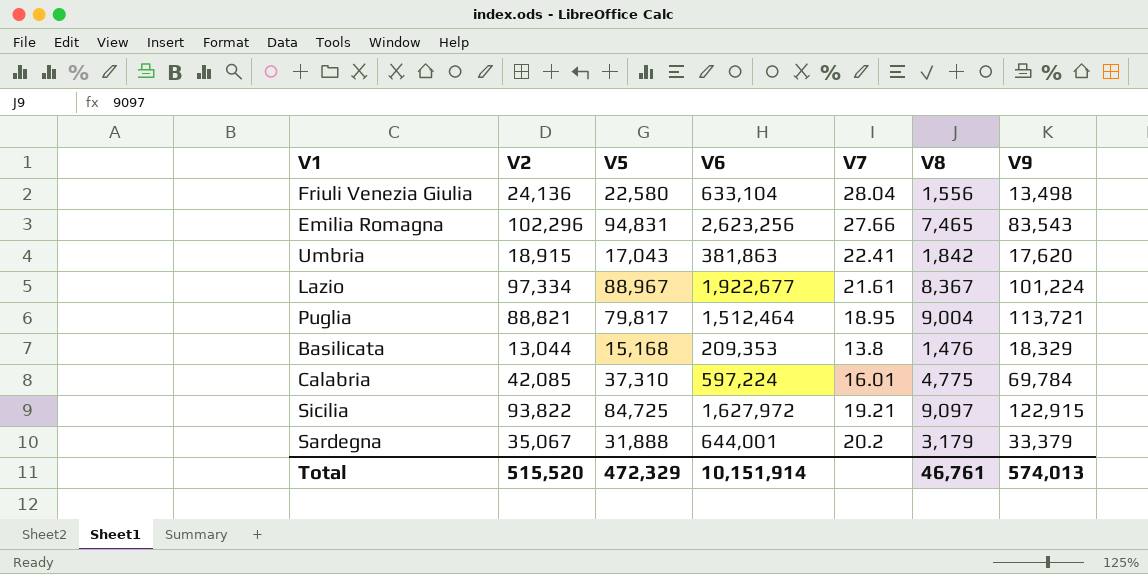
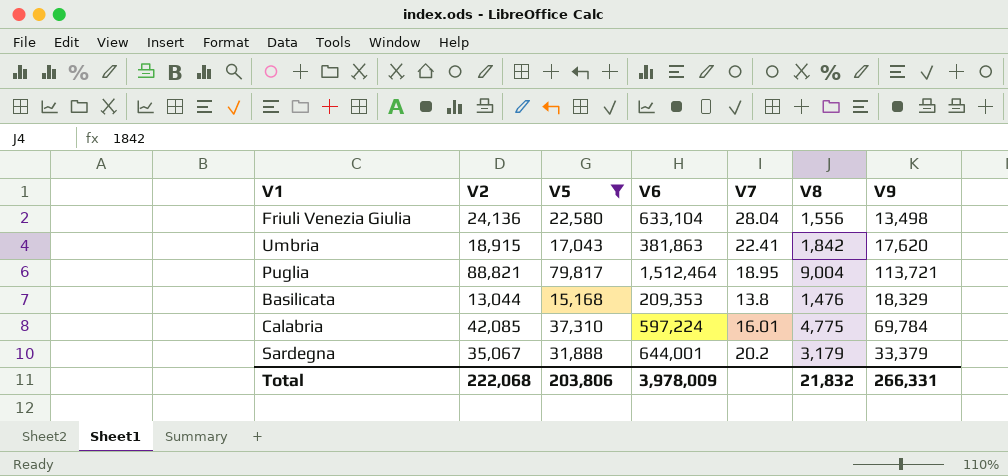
filter: none -> V5 <= 79,817
Total | V2: 515,520 -> 222,068
Total | V5: 472,329 -> 203,806
Total | V6: 10,151,914 -> 3,978,009
Total | V8: 46,761 -> 21,832
Total | V9: 574,013 -> 266,331

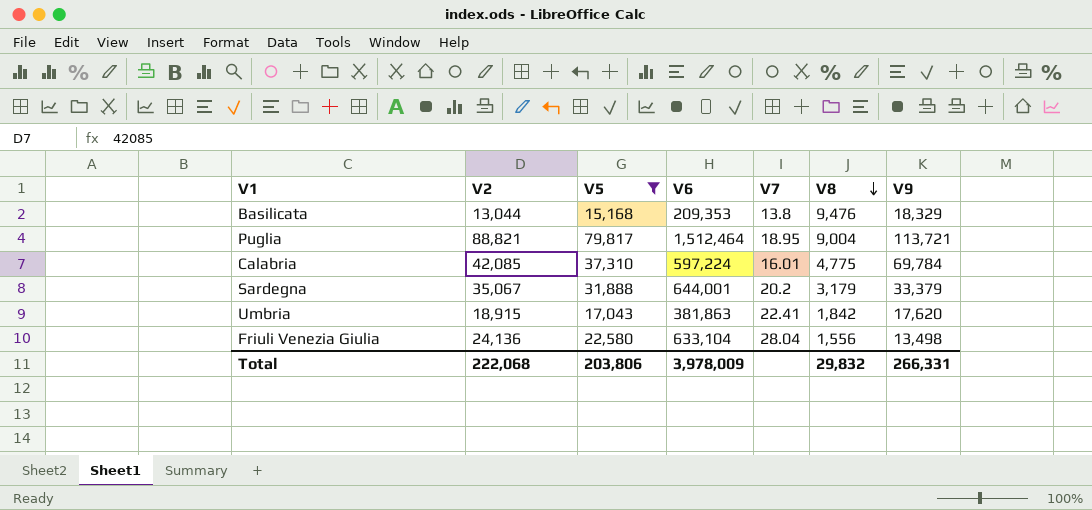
row order: none -> V8 descending
Basilicata | V8: 1,476 -> 9,476
Total | V8: 21,832 -> 29,832

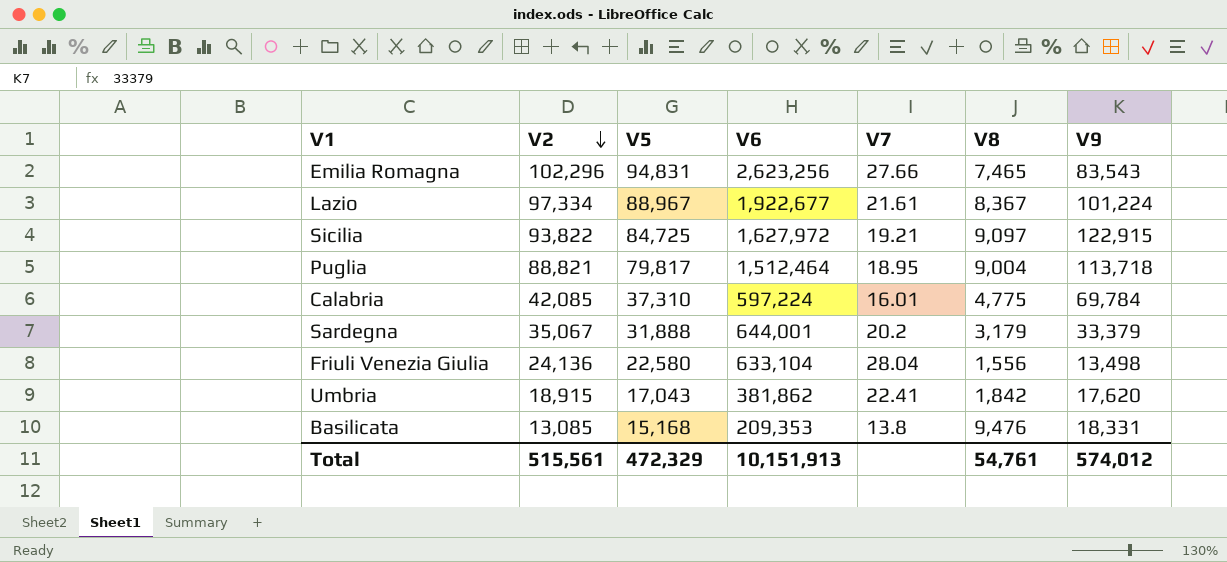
filter: V5 <= 79,817 -> none
row order: V8 descending -> V2 descending
Puglia | V9: 113,721 -> 113,718
Umbria | V6: 381,863 -> 381,862
Basilicata | V2: 13,044 -> 13,085
Basilicata | V9: 18,329 -> 18,331
Total | V2: 222,068 -> 515,561
Total | V5: 203,806 -> 472,329
Total | V6: 3,978,009 -> 10,151,913
Total | V8: 29,832 -> 54,761
Total | V9: 266,331 -> 574,012

